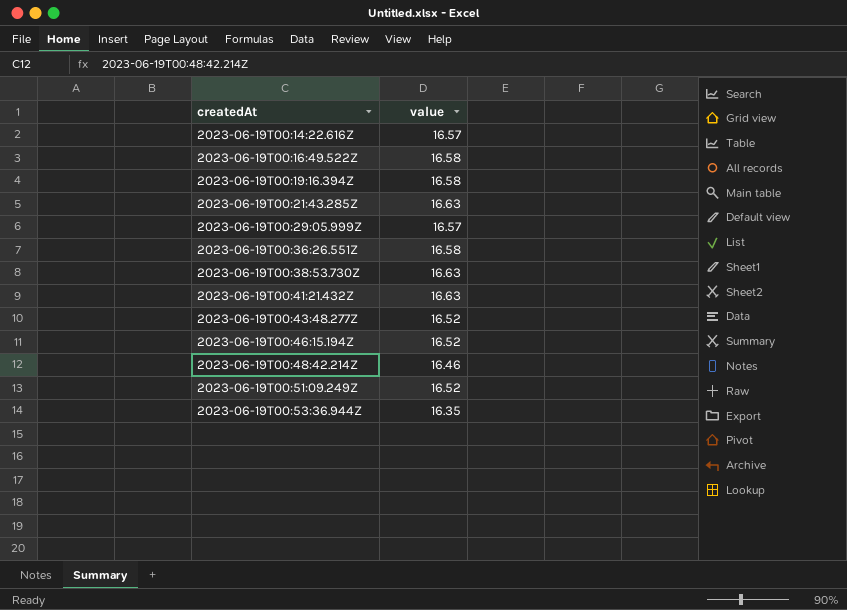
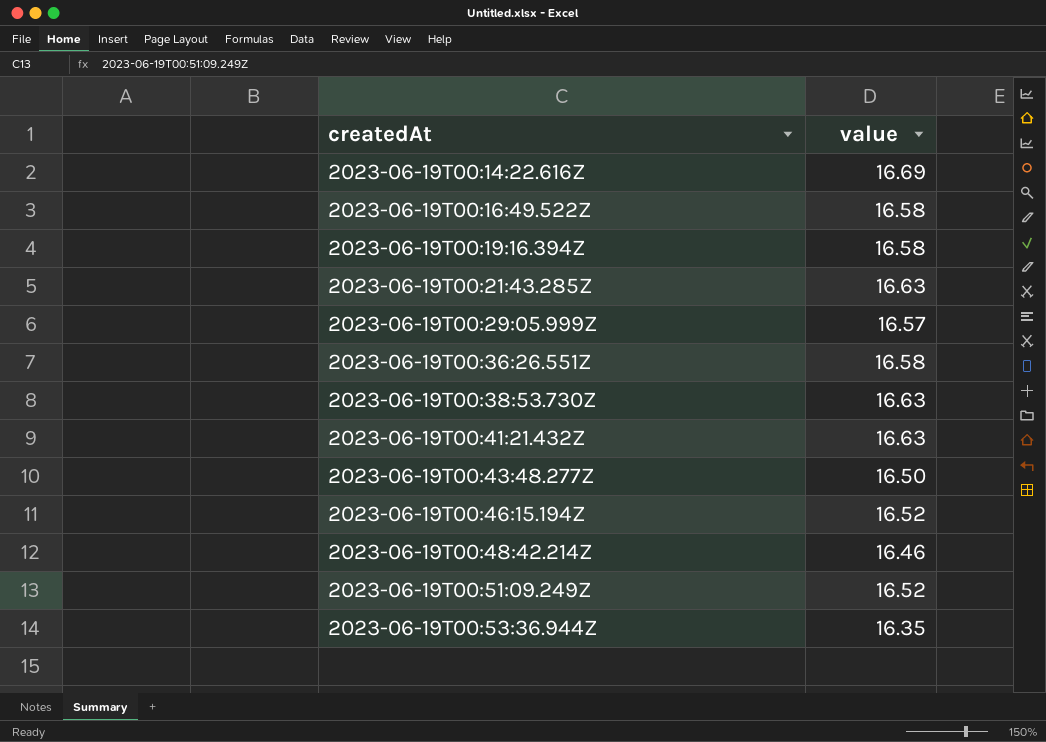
2023-06-19T00:14:22.616Z | value: 16.57 -> 16.69
2023-06-19T00:43:48.277Z | value: 16.52 -> 16.50

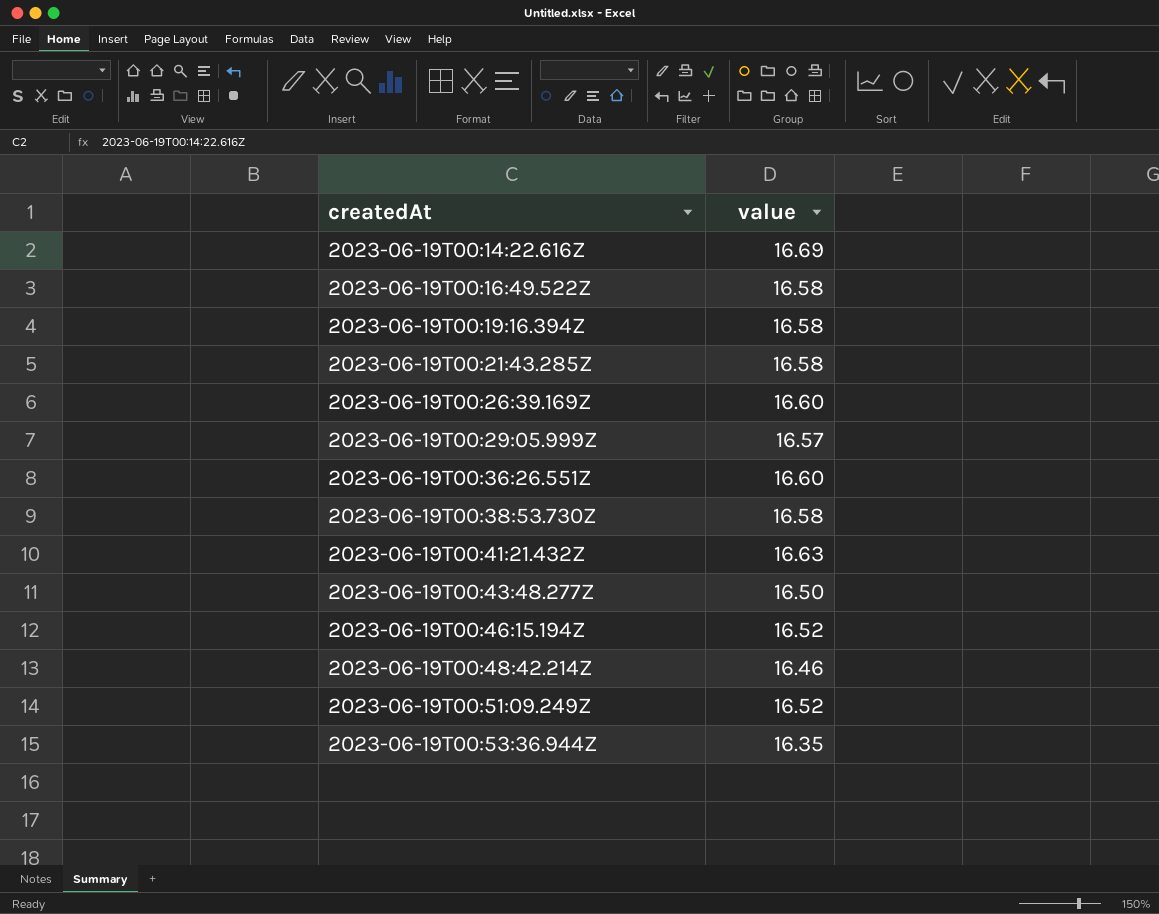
2023-06-19T00:21:43.285Z | value: 16.63 -> 16.58
row 2023-06-19T00:26:39.169Z: none -> 16.60
2023-06-19T00:36:26.551Z | value: 16.58 -> 16.60
2023-06-19T00:38:53.730Z | value: 16.63 -> 16.58

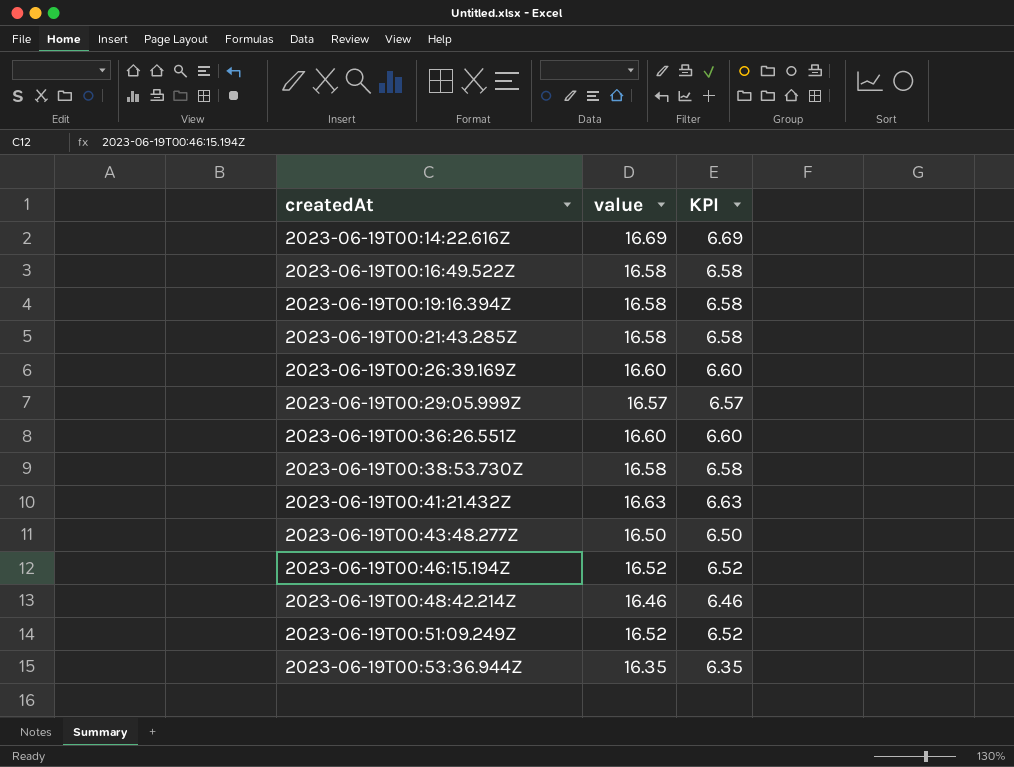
column KPI | formula: none -> [value] - 10

